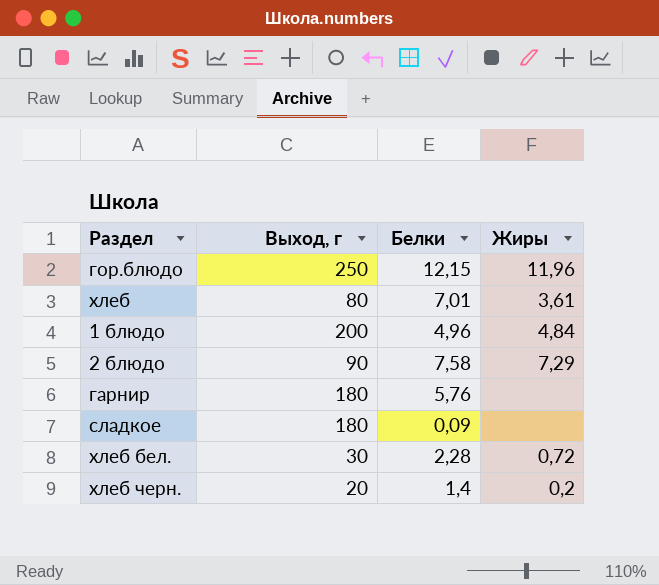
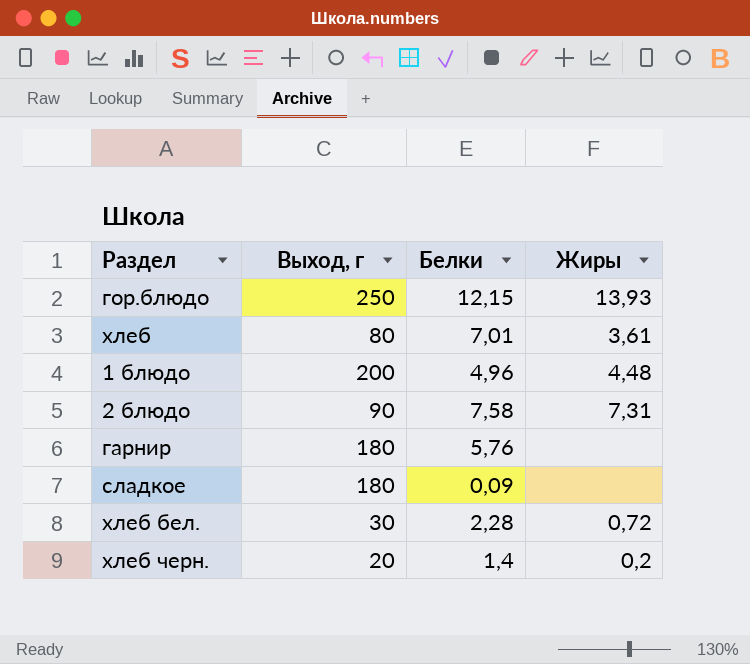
гор.блюдо | Жиры: 11,96 -> 13,93
1 блюдо | Жиры: 4,84 -> 4,48
2 блюдо | Жиры: 7,29 -> 7,31

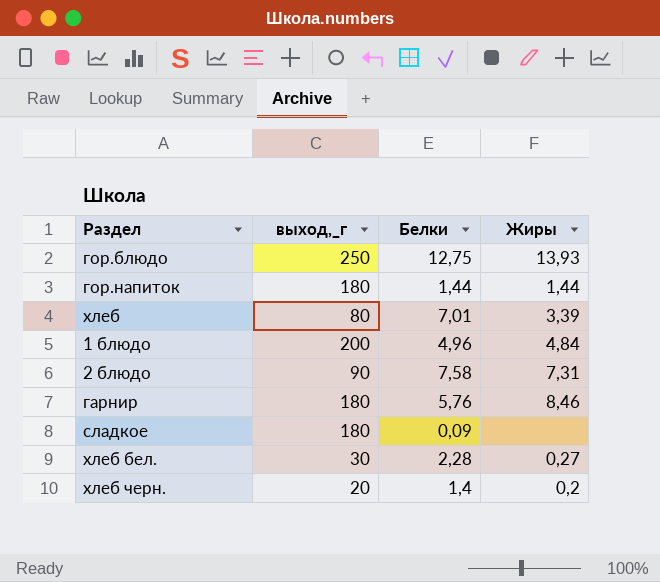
column name: Выход, г -> выход,_г
гор.блюдо | Белки: 12,15 -> 12,75
row гор.напиток: none -> 180 | 1,44 | 1,44
хлеб | Жиры: 3,61 -> 3,39
1 блюдо | Жиры: 4,48 -> 4,84
гарнир | Жиры: none -> 8,46
хлеб бел. | Жиры: 0,72 -> 0,27

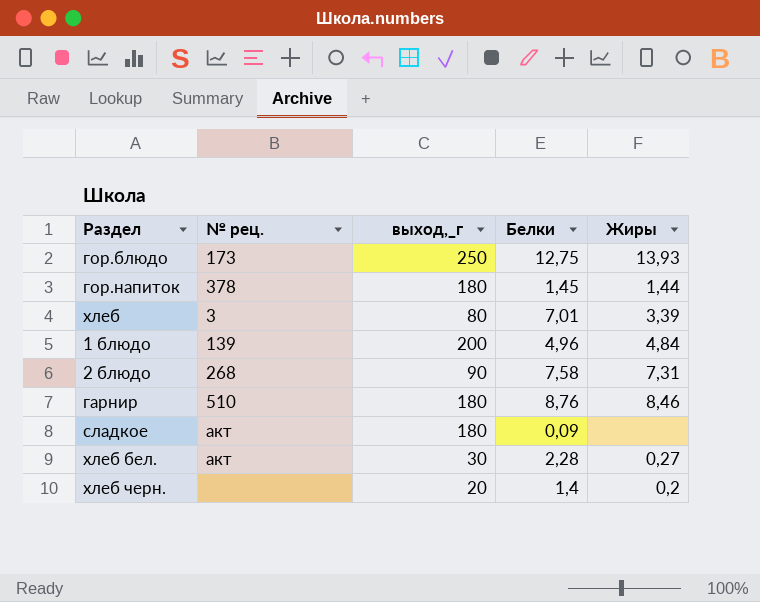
column № рец. | position: none -> 2
гор.напиток | Белки: 1,44 -> 1,45
гарнир | Белки: 5,76 -> 8,76

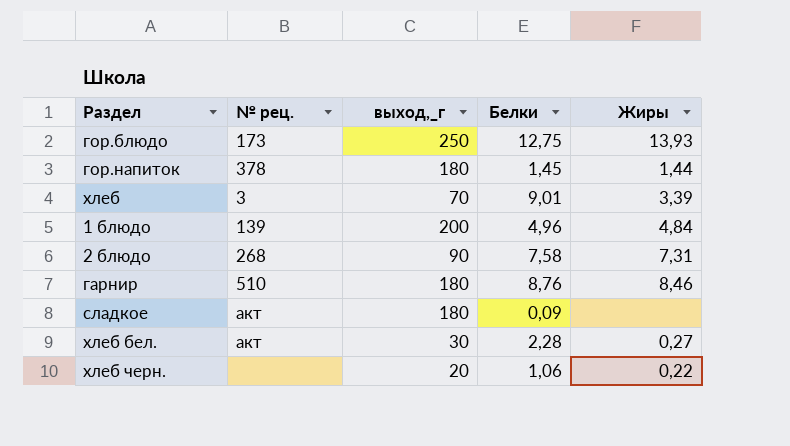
хлеб | выход,_г: 80 -> 70
хлеб | Белки: 7,01 -> 9,01
хлеб черн. | Белки: 1,4 -> 1,06
хлеб черн. | Жиры: 0,2 -> 0,22

